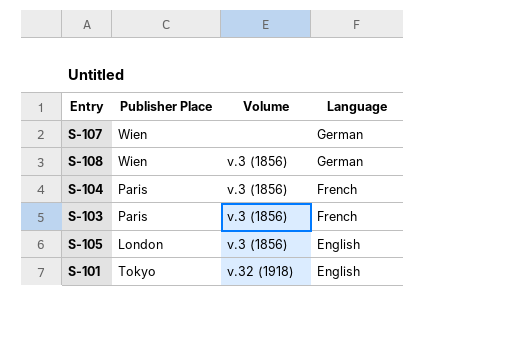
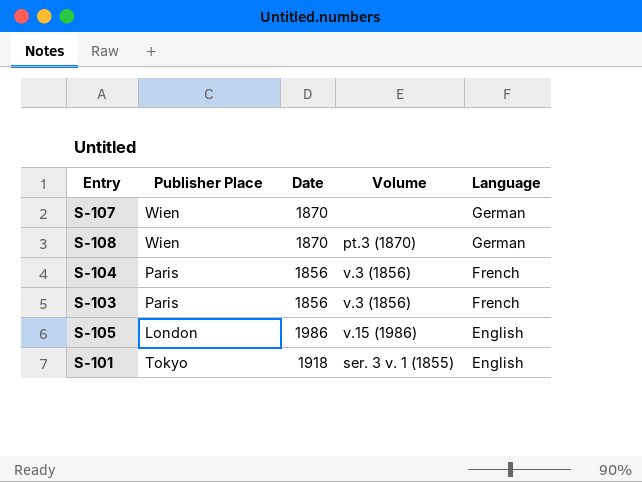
column Date | position: none -> 3
S-108 | Volume: v.3 (1856) -> pt.3 (1870)
S-105 | Volume: v.3 (1856) -> v.15 (1986)
S-101 | Volume: v.32 (1918) -> ser. 3 v. 1 (1855)

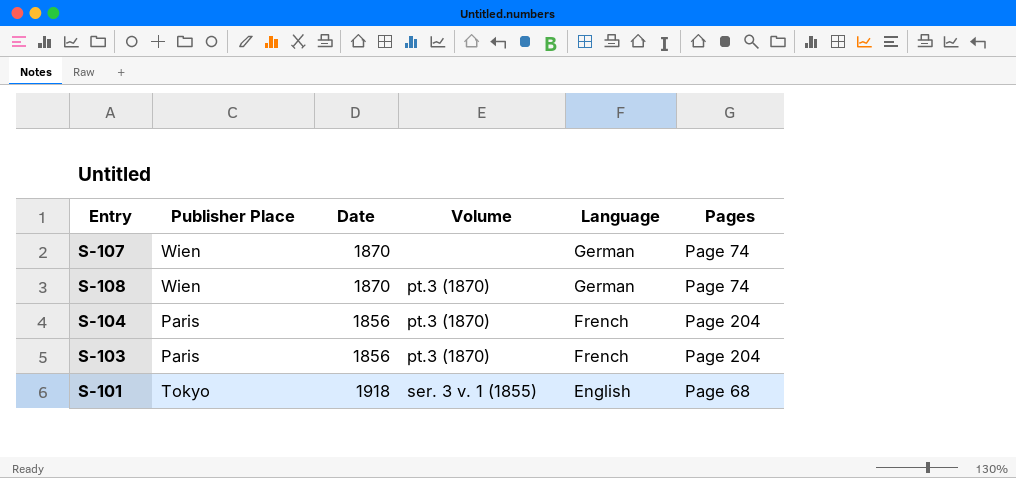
column Pages | position: none -> 6
row S-105: London | 1986 | v.15 (1986) | English -> none
S-104 | Volume: v.3 (1856) -> pt.3 (1870)
S-103 | Volume: v.3 (1856) -> pt.3 (1870)

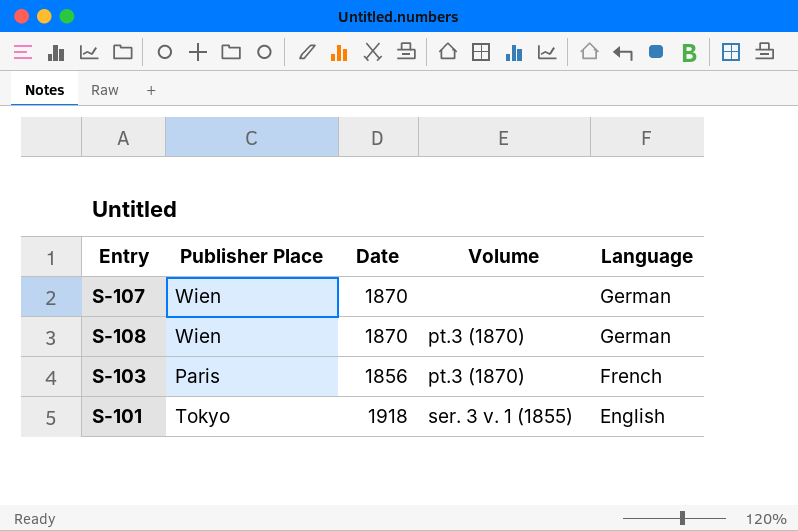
column Pages | position: 6 -> none
row S-104: Paris | 1856 | pt.3 (1870) | French | Page 204 -> none

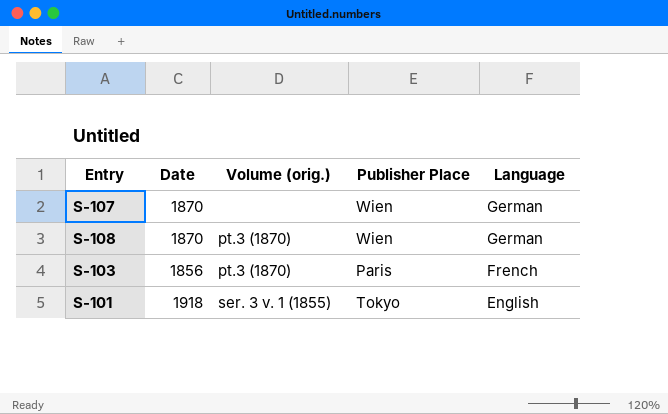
column name: Volume -> Volume (orig.)
column Publisher Place | position: 2 -> 4

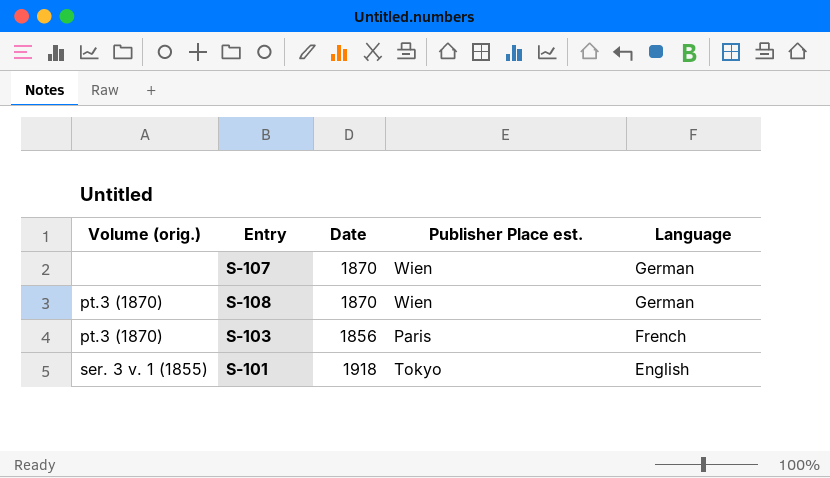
column Volume (orig.) | position: 3 -> 1
column name: Publisher Place -> Publisher Place est.

